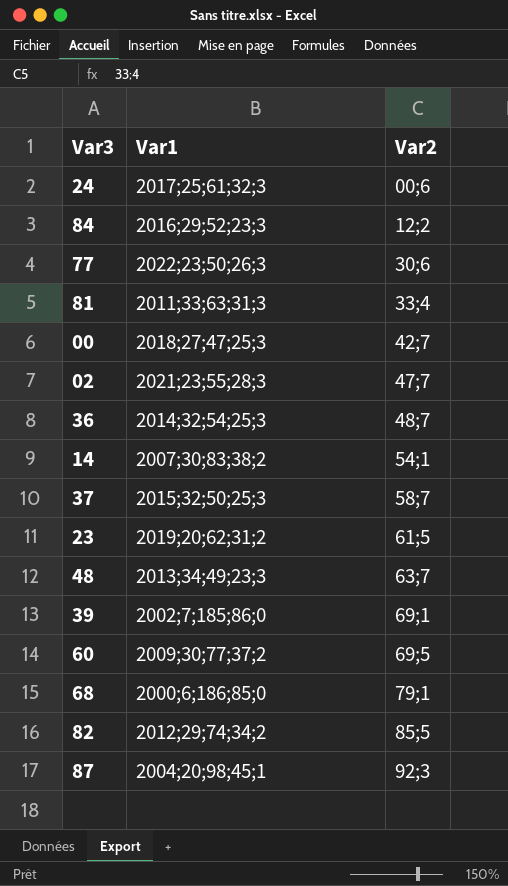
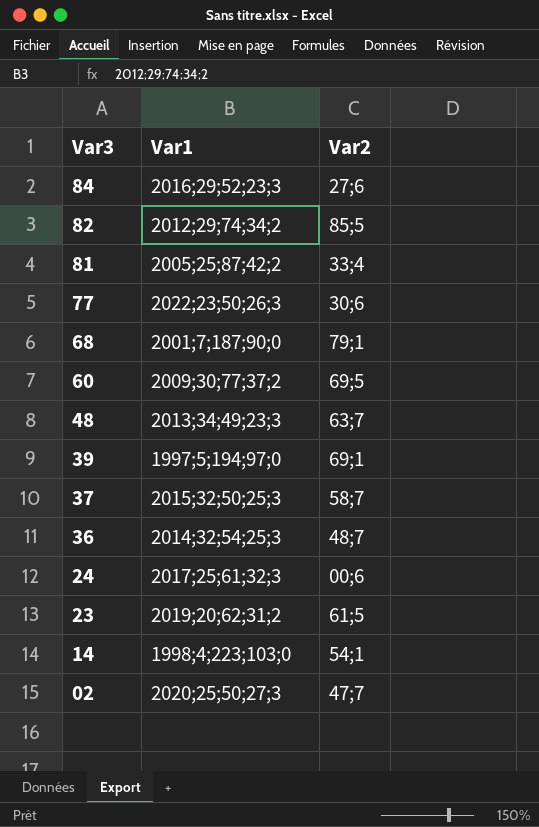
row order: Var2 ascending -> Var3 descending
row 00: 2018;27;47;25;3 | 42;7 -> none
row 87: 2004;20;98;45;1 | 92;3 -> none
84 | Var2: 12;2 -> 27;6
81 | Var1: 2011;33;63;31;3 -> 2005;25;87;42;2
68 | Var1: 2000;6;186;85;0 -> 2001;7;187;90;0
39 | Var1: 2002;7;185;86;0 -> 1997;5;194;97;0
14 | Var1: 2007;30;83;38;2 -> 1998;4;223;103;0
02 | Var1: 2021;23;55;28;3 -> 2020;25;50;27;3

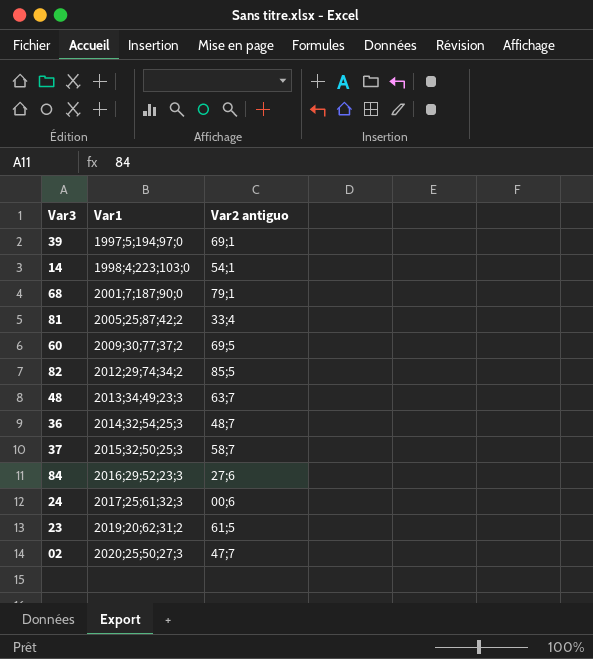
row order: Var3 descending -> Var1 ascending
column name: Var2 -> Var2 antiguo
row 77: 2022;23;50;26;3 | 30;6 -> none

